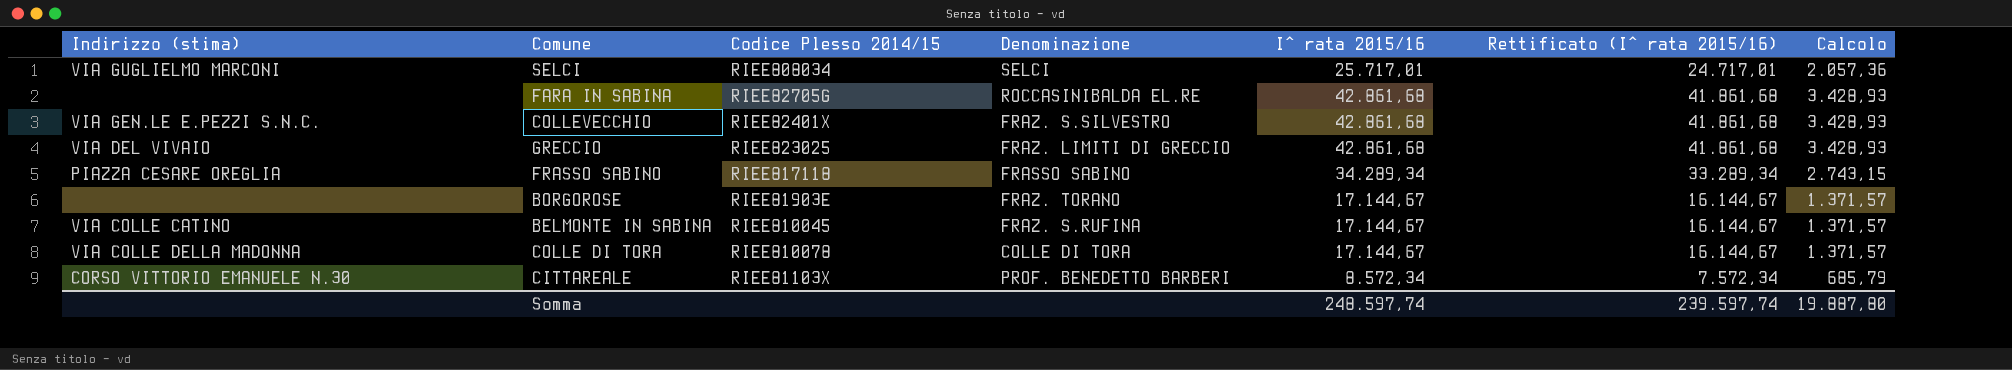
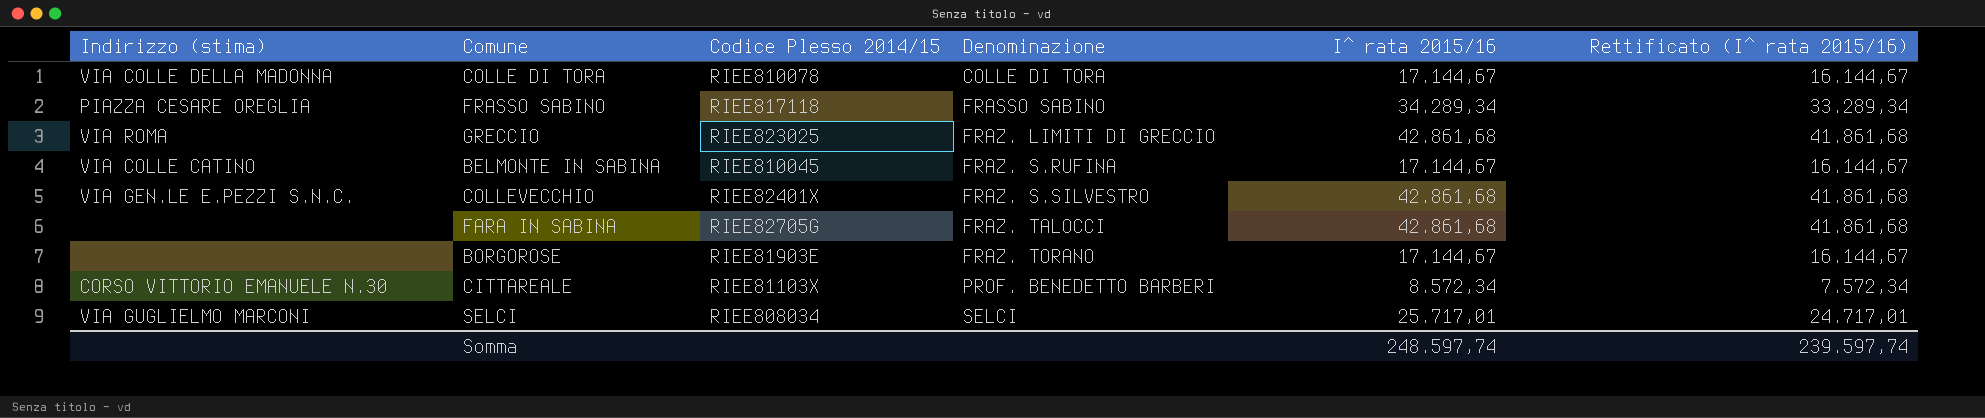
row order: none -> Denominazione ascending
column Calcolo | formula: [I^ rata 2015/16] * 0,08 -> none
GRECCIO | Indirizzo (stima): VIA DEL VIVAIO -> VIA ROMA
FARA IN SABINA | Denominazione: ROCCASINIBALDA EL.RE -> FRAZ. TALOCCI

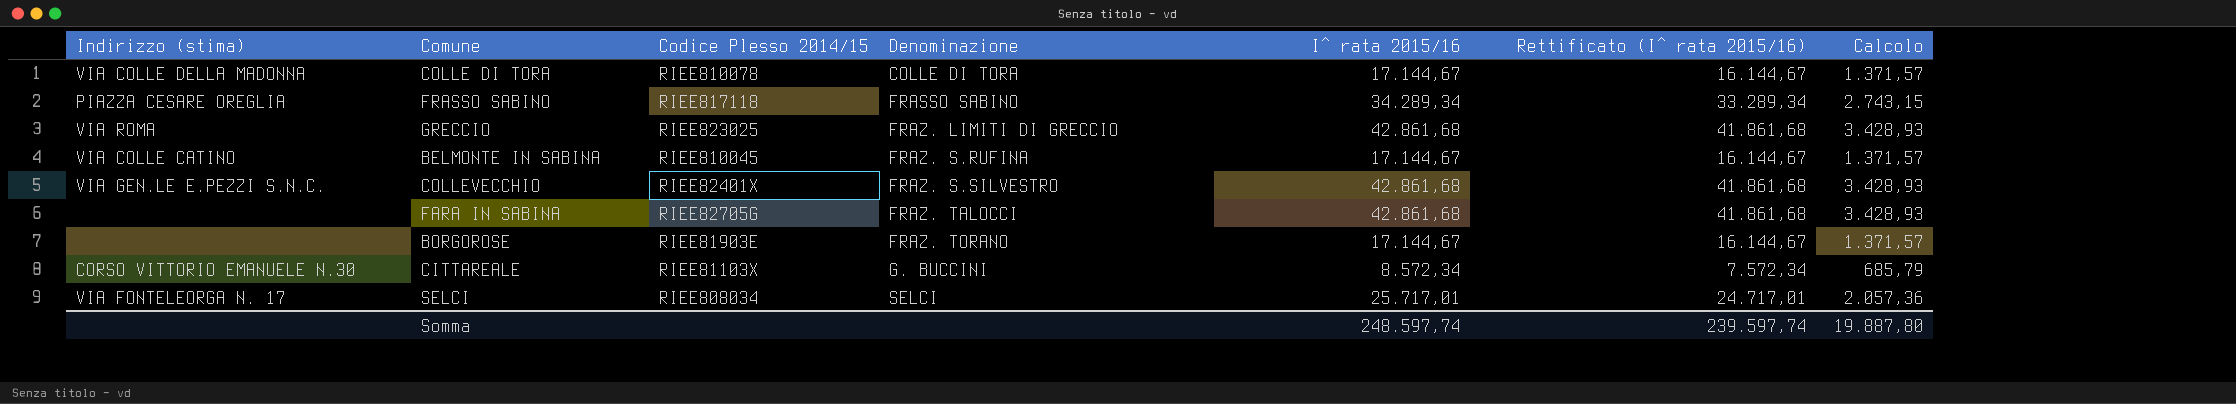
column Calcolo | formula: none -> [I^ rata 2015/16] * 0,08
CITTAREALE | Denominazione: PROF. BENEDETTO BARBERI -> G. BUCCINI
SELCI | Indirizzo (stima): VIA GUGLIELMO MARCONI -> VIA FONTELEORGA N. 17

